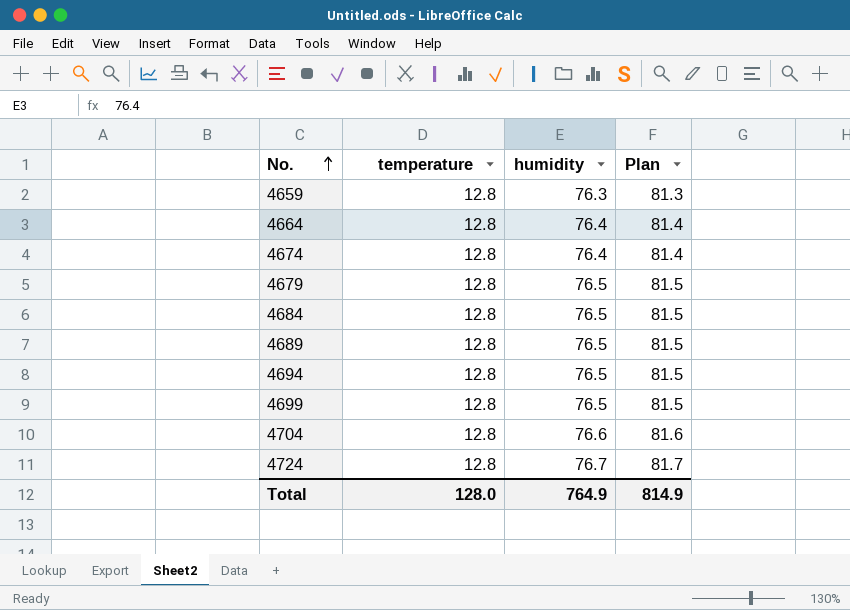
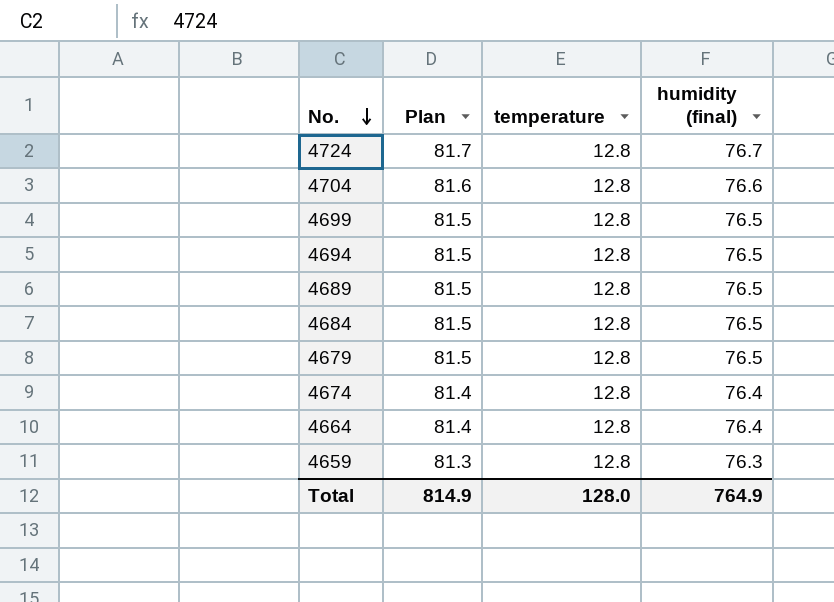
row order: No. ascending -> No. descending
column Plan | position: 4 -> 2
column name: humidity -> humidity (final)

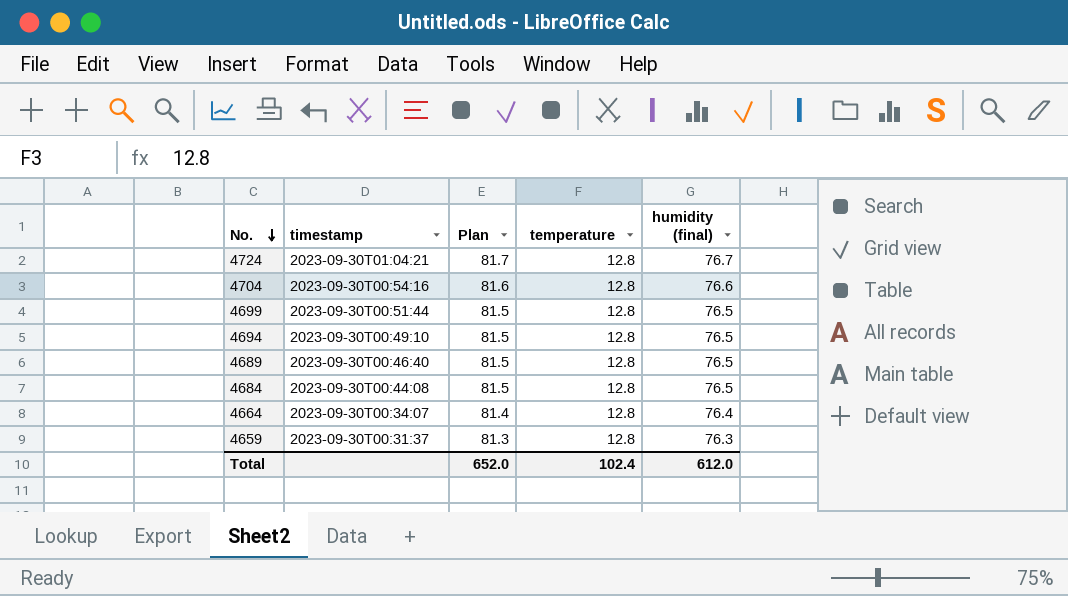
column timestamp | position: none -> 2
row 4679: 81.5 | 12.8 | 76.5 -> none
row 4674: 81.4 | 12.8 | 76.4 -> none
Total | Plan: 814.9 -> 652.0
Total | temperature: 128.0 -> 102.4
Total | humidity (final): 764.9 -> 612.0

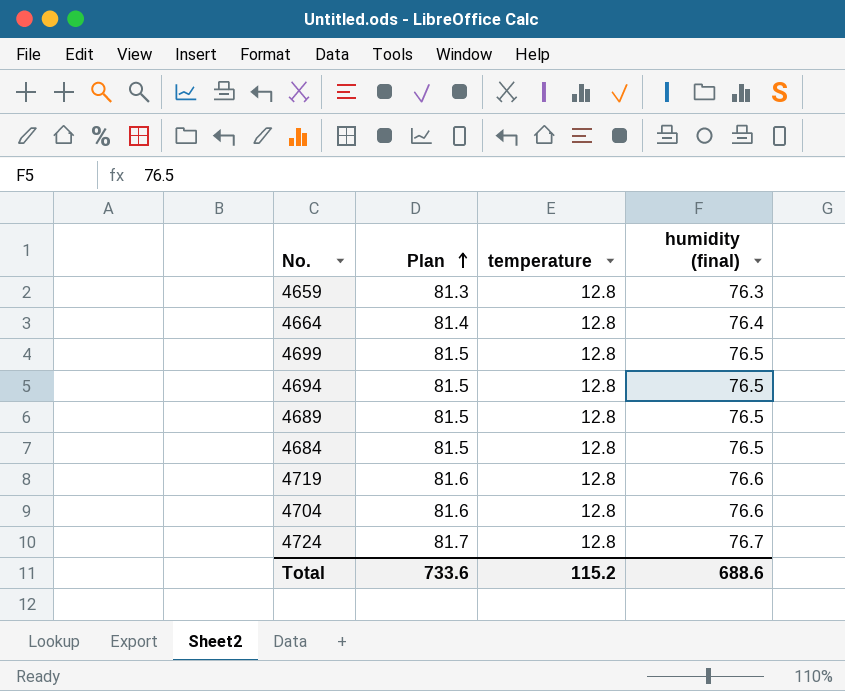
row order: No. descending -> Plan ascending
column timestamp | position: 2 -> none
row 4719: none -> 81.6 | 12.8 | 76.6
Total | Plan: 652.0 -> 733.6
Total | temperature: 102.4 -> 115.2
Total | humidity (final): 612.0 -> 688.6

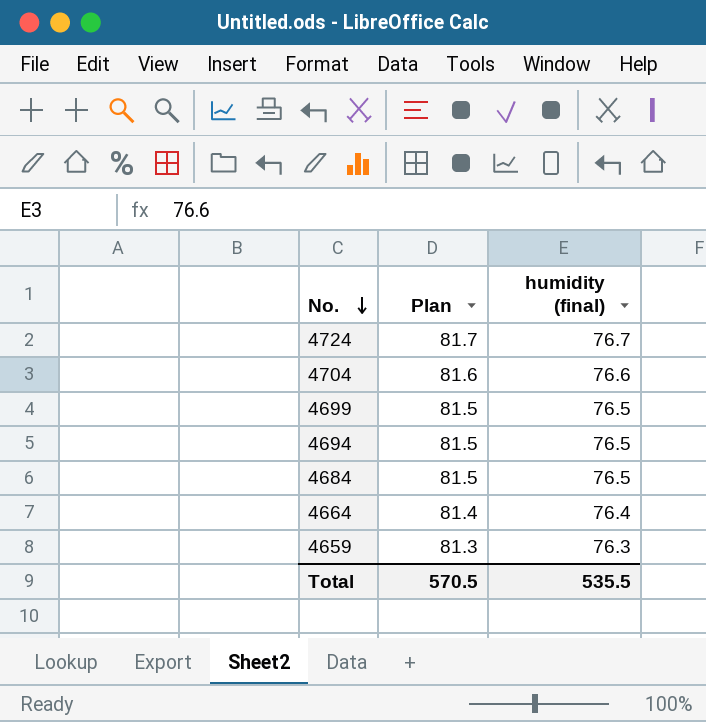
row order: Plan ascending -> No. descending
column temperature | position: 3 -> none
row 4689: 81.5 | 12.8 | 76.5 -> none
row 4719: 81.6 | 12.8 | 76.6 -> none
Total | Plan: 733.6 -> 570.5
Total | humidity (final): 688.6 -> 535.5

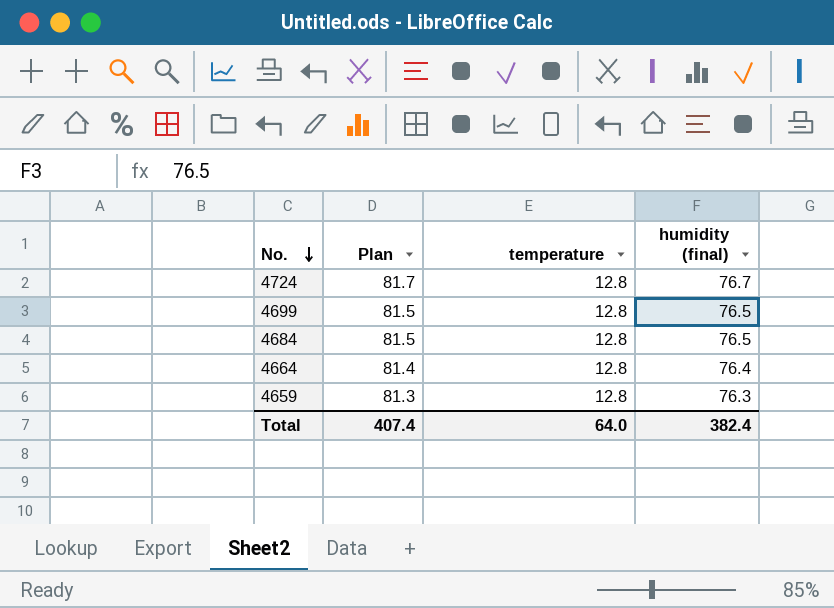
column temperature | position: none -> 3
row 4704: 81.6 | 76.6 -> none
row 4694: 81.5 | 76.5 -> none
Total | Plan: 570.5 -> 407.4
Total | humidity (final): 535.5 -> 382.4

